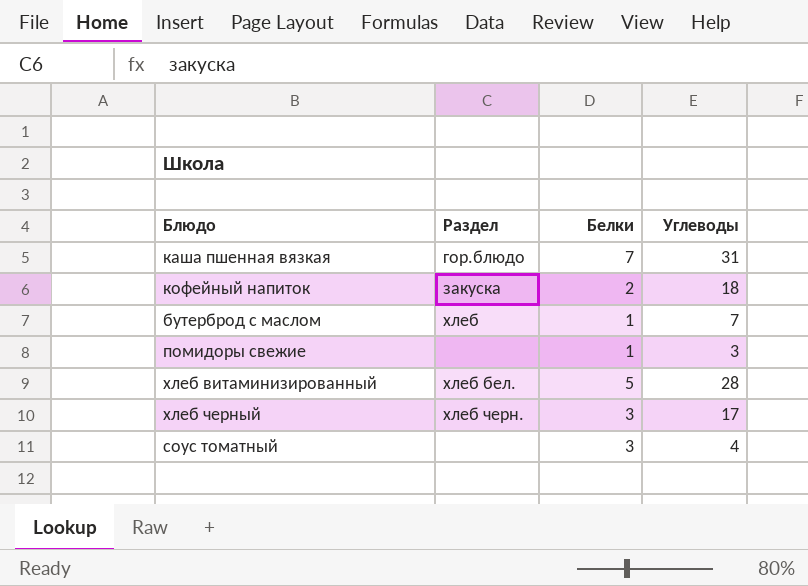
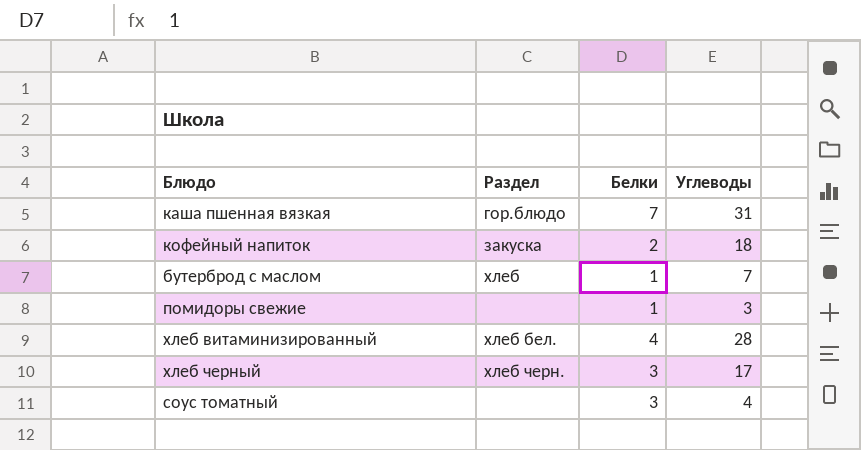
хлеб витаминизированный | Белки: 5 -> 4

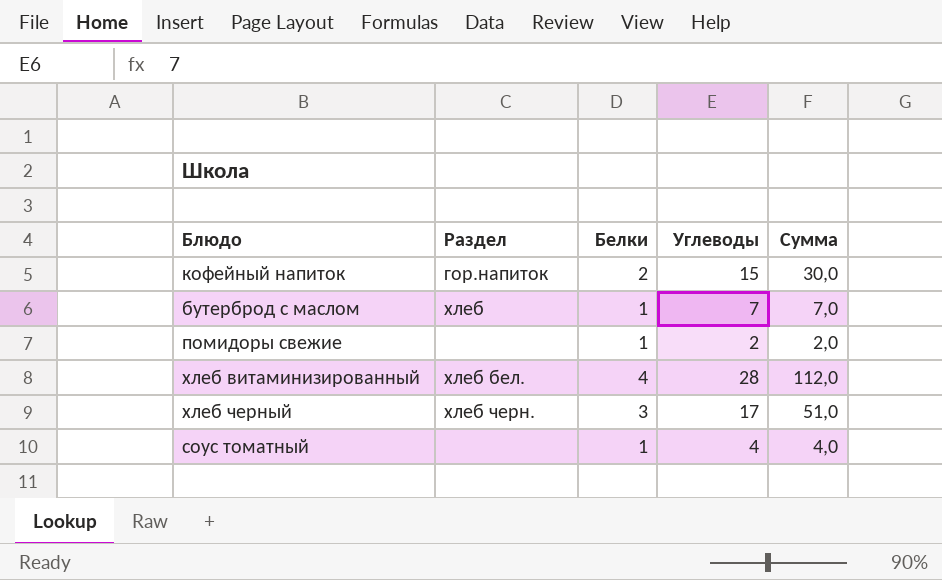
column Сумма | formula: none -> [Белки] * [Углеводы]
row каша пшенная вязкая: гор.блюдо | 7 | 31 -> none
кофейный напиток | Раздел: закуска -> гор.напиток
кофейный напиток | Углеводы: 18 -> 15
помидоры свежие | Углеводы: 3 -> 2
соус томатный | Белки: 3 -> 1

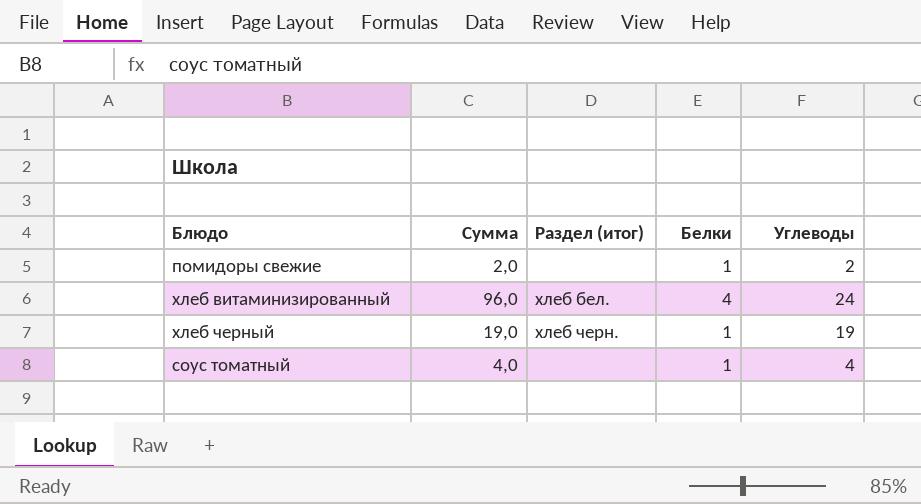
column Сумма | position: 5 -> 2
column name: Раздел -> Раздел (итог)
row кофейный напиток: гор.напиток | 2 | 15 | 30,0 -> none
row бутерброд с маслом: хлеб | 1 | 7 | 7,0 -> none
хлеб витаминизированный | Сумма: 112,0 -> 96,0
хлеб витаминизированный | Углеводы: 28 -> 24
хлеб черный | Сумма: 51,0 -> 19,0
хлеб черный | Белки: 3 -> 1
хлеб черный | Углеводы: 17 -> 19

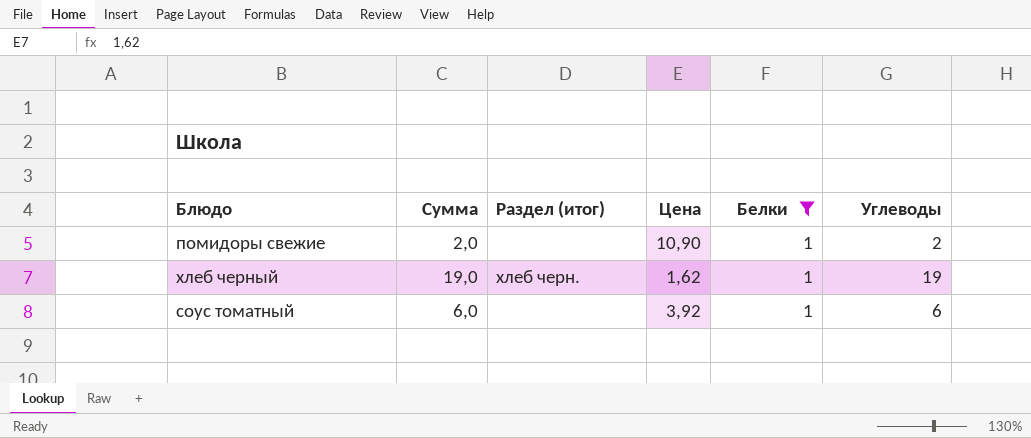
filter: none -> Белки = 1
column Цена | position: none -> 4
соус томатный | Сумма: 4,0 -> 6,0
соус томатный | Углеводы: 4 -> 6

